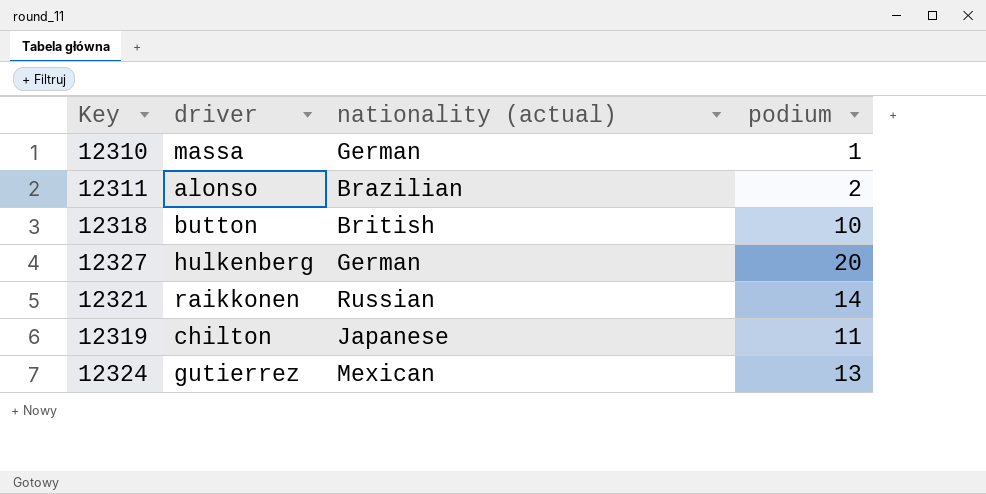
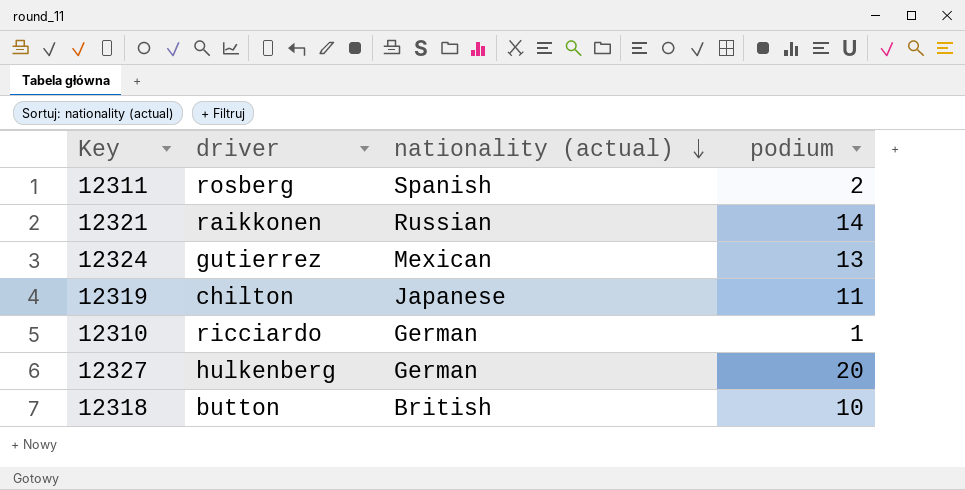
row order: none -> nationality (actual) descending
12311 | driver: alonso -> rosberg
12311 | nationality (actual): Brazilian -> Spanish
12310 | driver: massa -> ricciardo

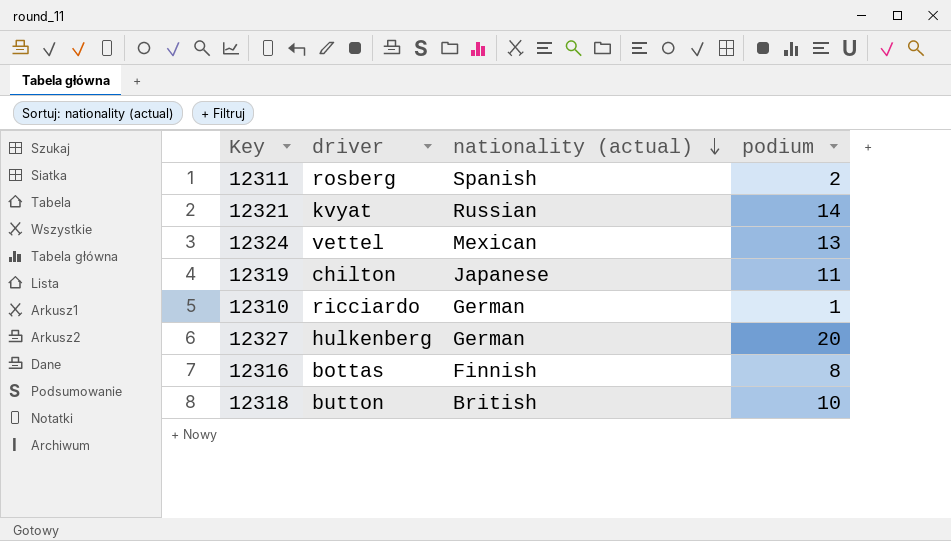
12321 | driver: raikkonen -> kvyat
12324 | driver: gutierrez -> vettel
row 12316: none -> bottas | Finnish | 8

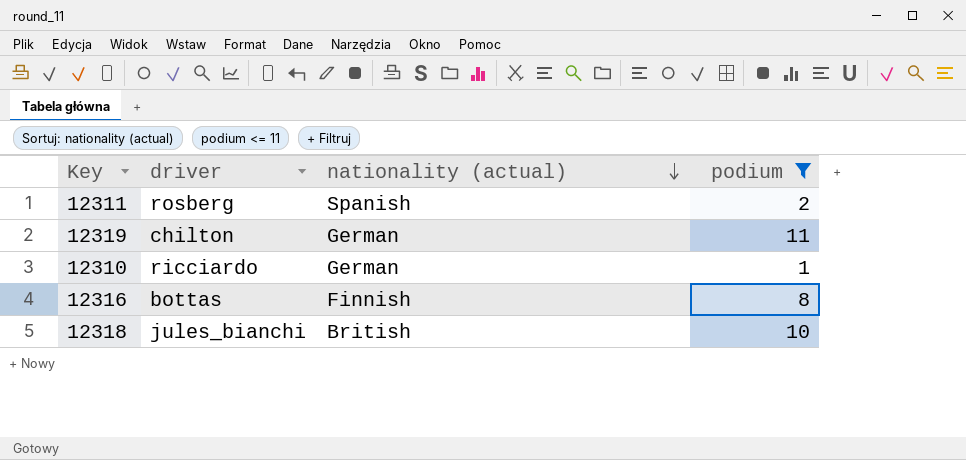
filter: none -> podium <= 11
12319 | nationality (actual): Japanese -> German
12318 | driver: button -> jules_bianchi

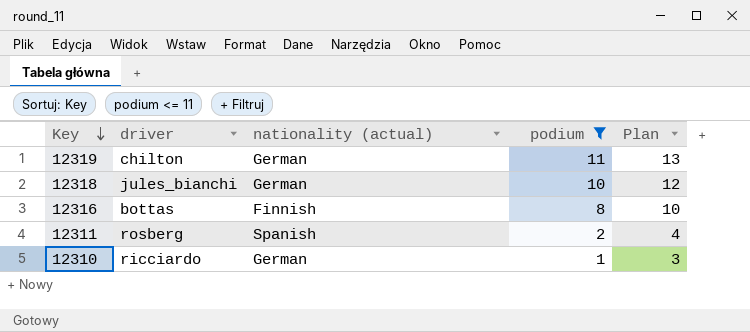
row order: nationality (actual) descending -> Key descending
column Plan | formula: none -> [podium] + 2
12318 | nationality (actual): British -> German

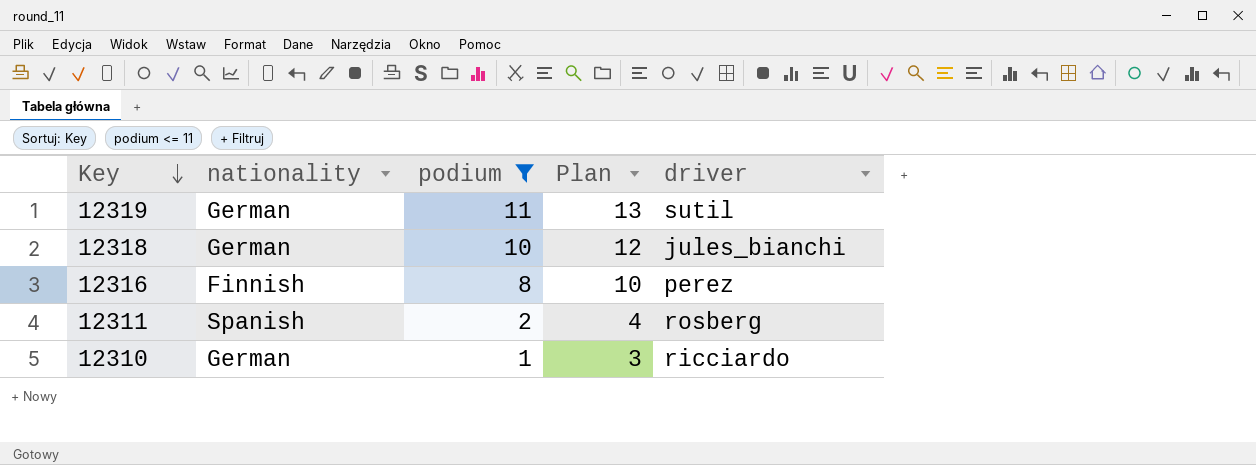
column name: nationality (actual) -> nationality
column driver | position: 2 -> 5
12319 | driver: chilton -> sutil
12316 | driver: bottas -> perez

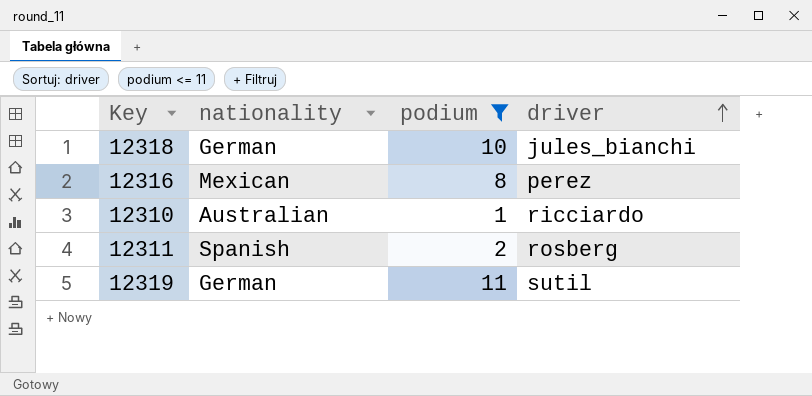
row order: Key descending -> driver ascending
column Plan | formula: [podium] + 2 -> none
12316 | nationality: Finnish -> Mexican
12310 | nationality: German -> Australian

